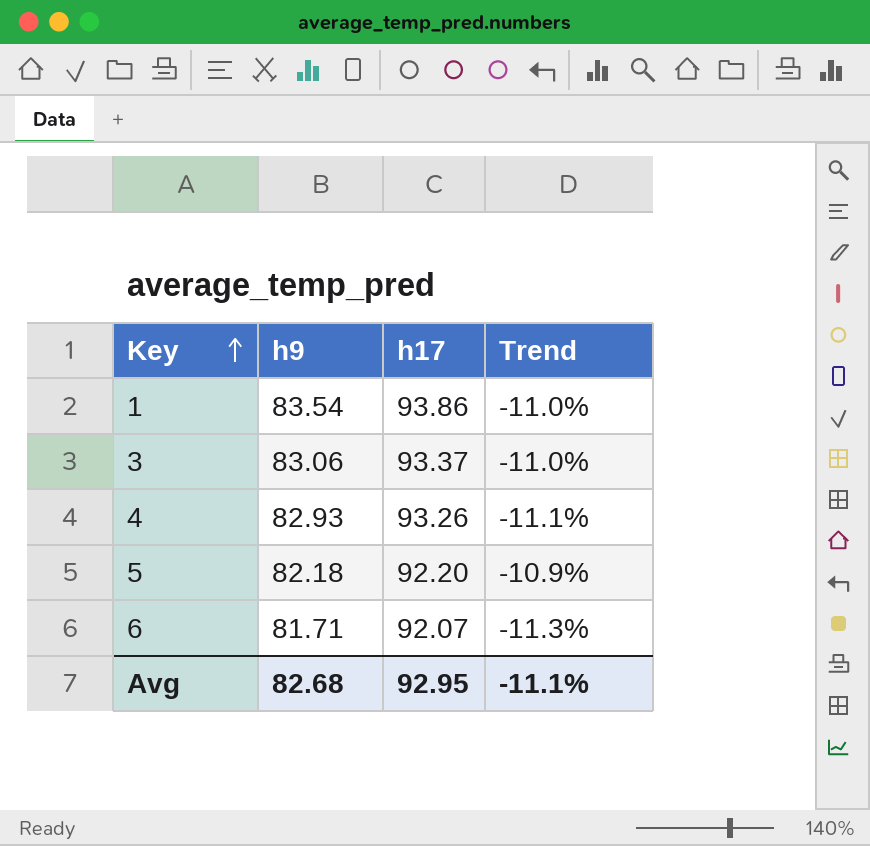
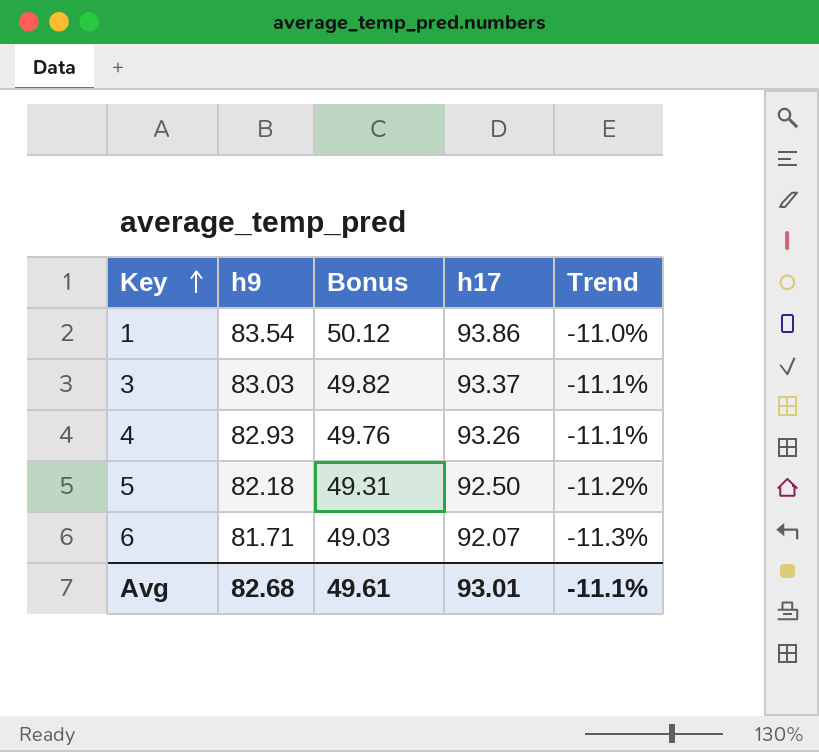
column Bonus | formula: none -> [h9] * 0.6
3 | h9: 83.06 -> 83.03
3 | Trend: -11.0% -> -11.1%
5 | h17: 92.20 -> 92.50
5 | Trend: -10.9% -> -11.2%
Avg | h17: 92.95 -> 93.01

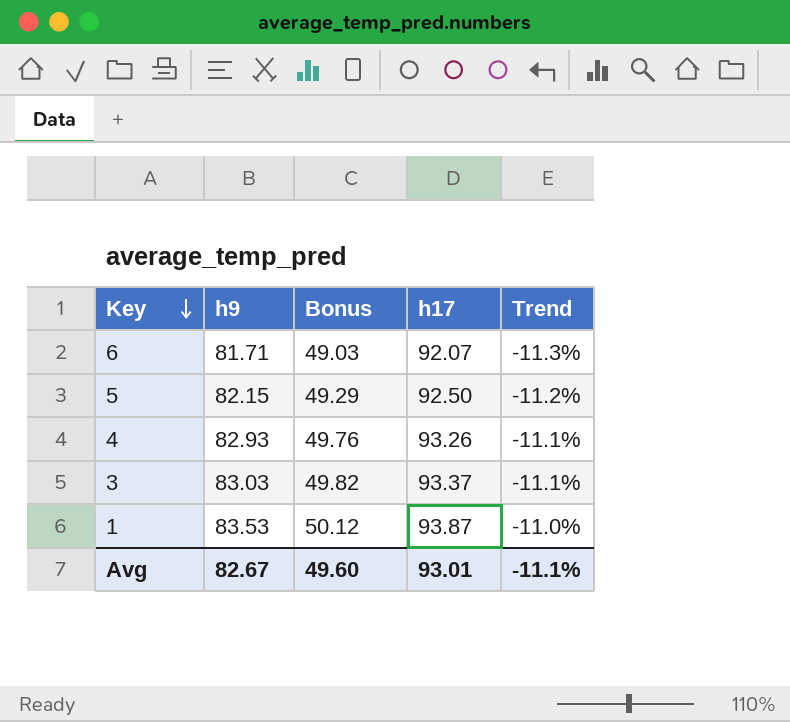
row order: Key ascending -> Key descending
5 | h9: 82.18 -> 82.15
5 | Bonus: 49.31 -> 49.29
1 | h9: 83.54 -> 83.53
1 | h17: 93.86 -> 93.87
Avg | h9: 82.68 -> 82.67
Avg | Bonus: 49.61 -> 49.60

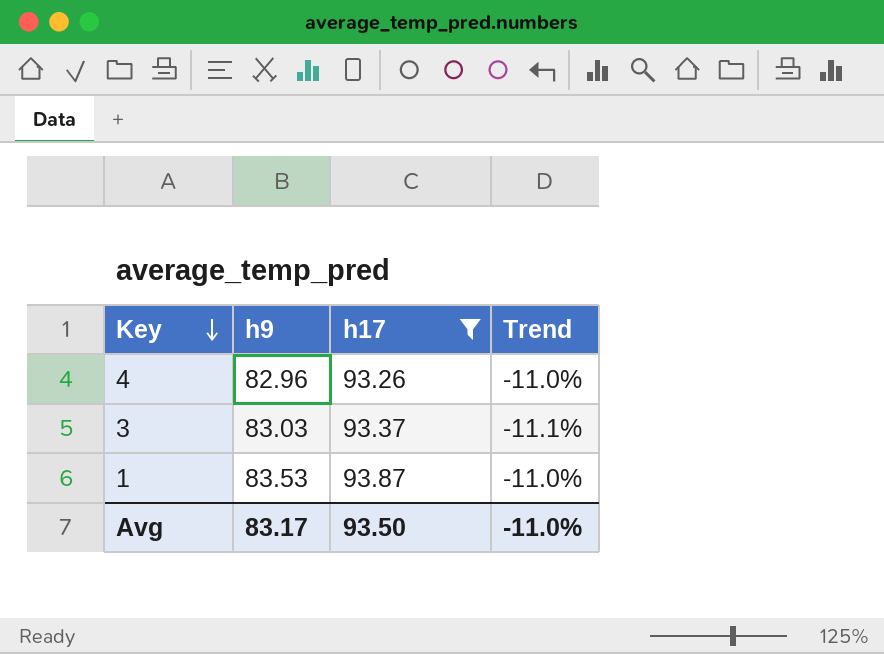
filter: none -> h17 >= 93.26
column Bonus | formula: [h9] * 0.6 -> none
4 | h9: 82.93 -> 82.96
4 | Trend: -11.1% -> -11.0%
Avg | h9: 82.67 -> 83.17
Avg | h17: 93.01 -> 93.50
Avg | Trend: -11.1% -> -11.0%

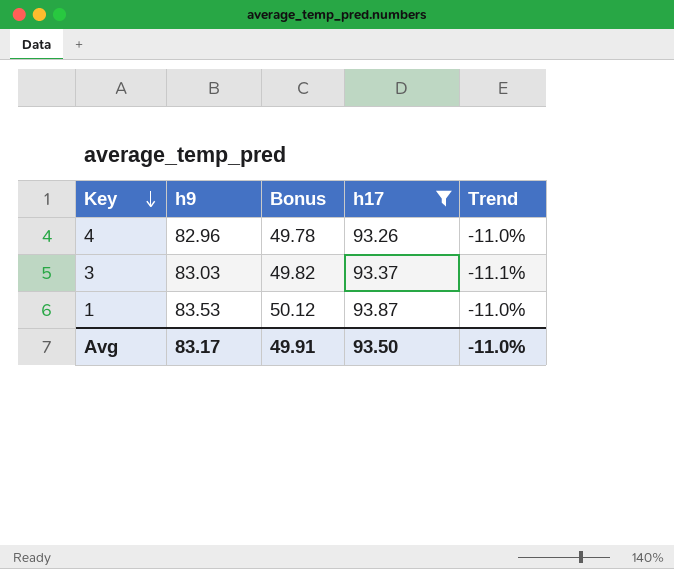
column Bonus | formula: none -> [h9] * 0.6

